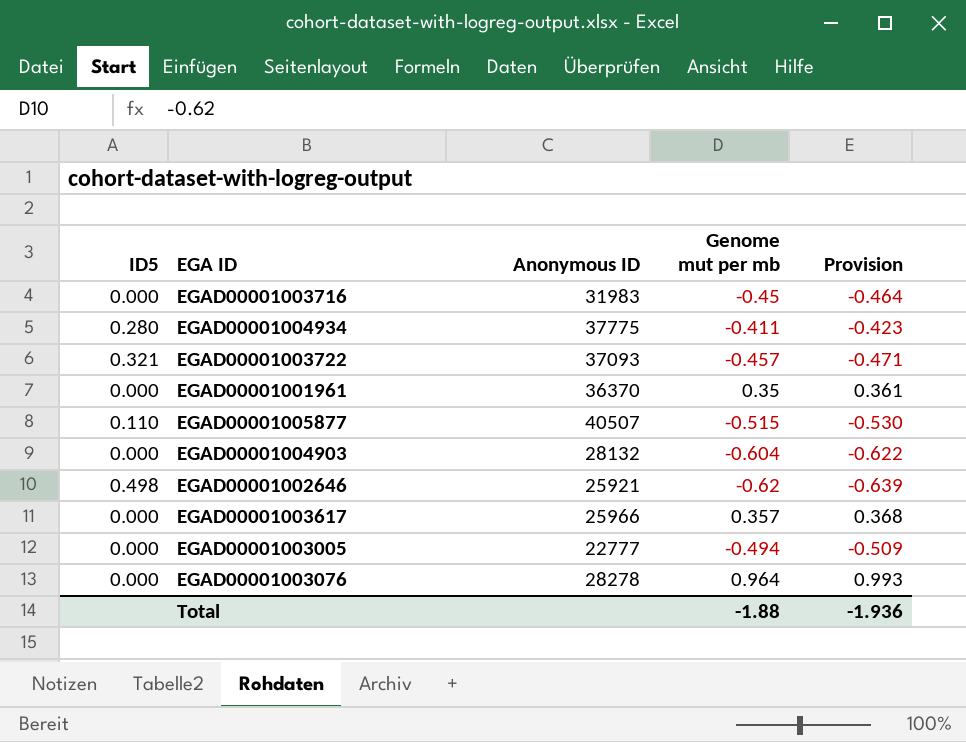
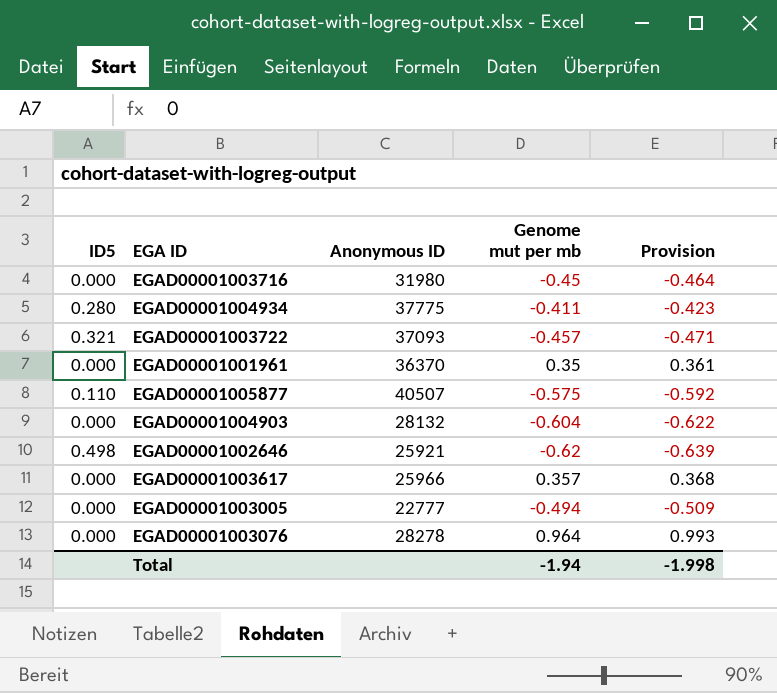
EGAD00001003716 | Anonymous ID: 31983 -> 31980
EGAD00001005877 | Genome mut per mb: -0.515 -> -0.575
EGAD00001005877 | Provision: -0.530 -> -0.592
Total | Genome mut per mb: -1.88 -> -1.94
Total | Provision: -1.936 -> -1.998

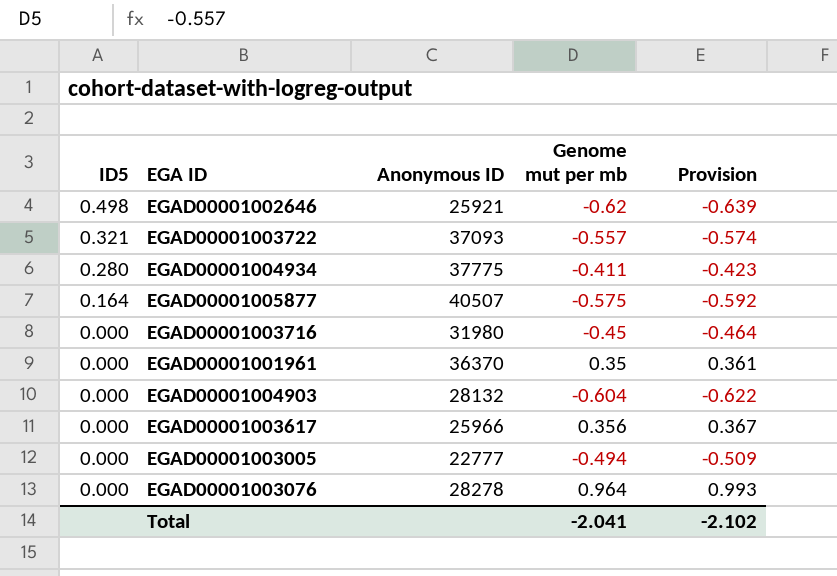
row order: none -> ID5 descending
EGAD00001003722 | Genome mut per mb: -0.457 -> -0.557
EGAD00001003722 | Provision: -0.471 -> -0.574
EGAD00001005877 | ID5: 0.110 -> 0.164
EGAD00001003617 | Genome mut per mb: 0.357 -> 0.356
EGAD00001003617 | Provision: 0.368 -> 0.367
Total | Genome mut per mb: -1.94 -> -2.041
Total | Provision: -1.998 -> -2.102

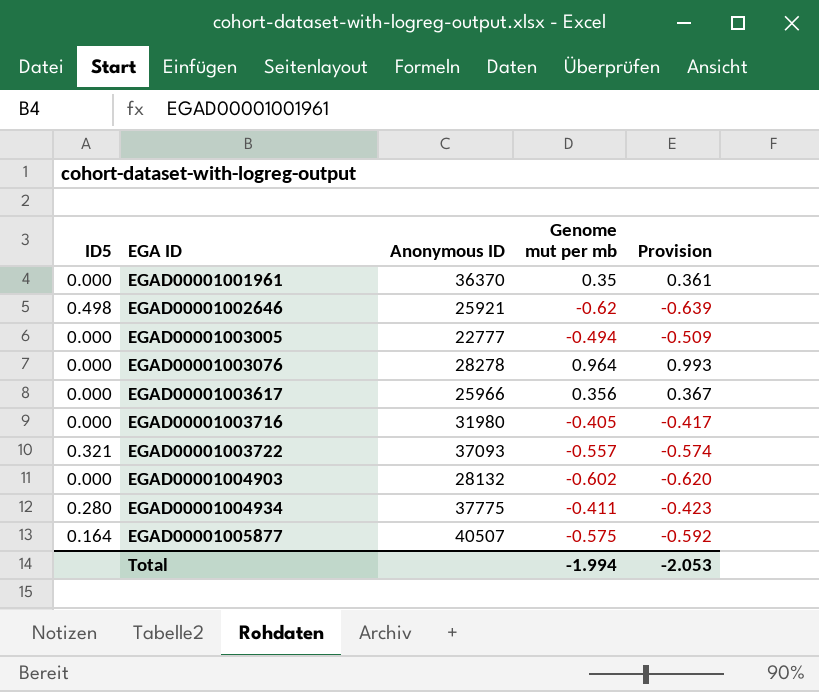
row order: ID5 descending -> EGA ID ascending
EGAD00001003716 | Genome mut per mb: -0.45 -> -0.405
EGAD00001003716 | Provision: -0.464 -> -0.417
EGAD00001004903 | Genome mut per mb: -0.604 -> -0.602
EGAD00001004903 | Provision: -0.622 -> -0.620
Total | Genome mut per mb: -2.041 -> -1.994
Total | Provision: -2.102 -> -2.053

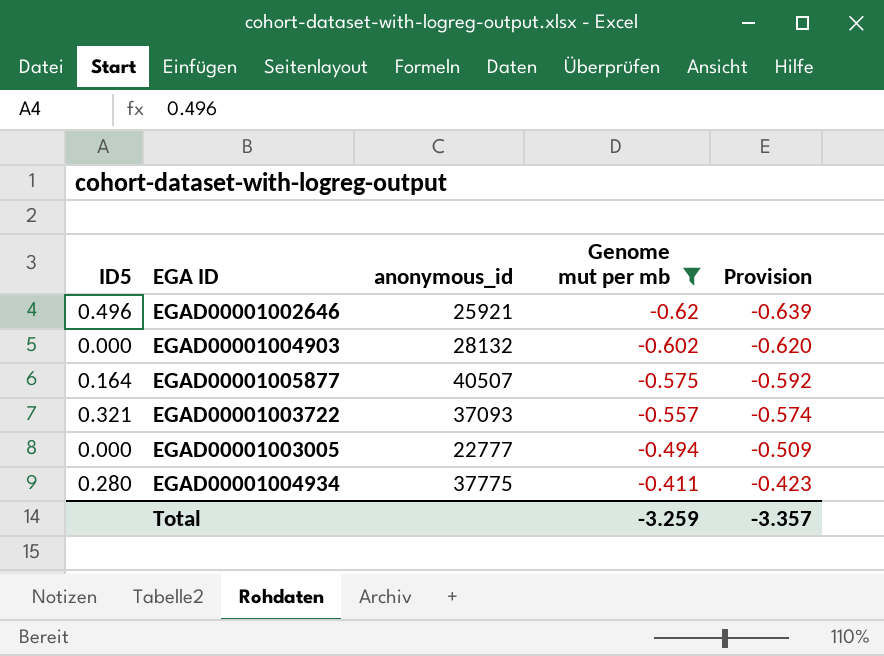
filter: none -> Genome mut per mb <= -0.411
row order: EGA ID ascending -> Genome mut per mb ascending
column name: Anonymous ID -> anonymous_id
EGAD00001002646 | ID5: 0.498 -> 0.496
Total | Genome mut per mb: -1.994 -> -3.259
Total | Provision: -2.053 -> -3.357

